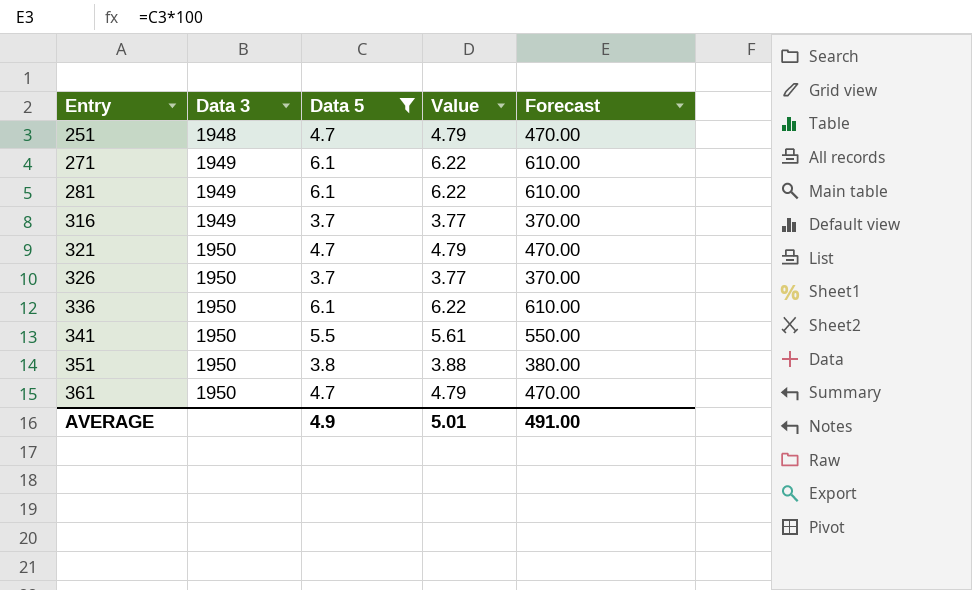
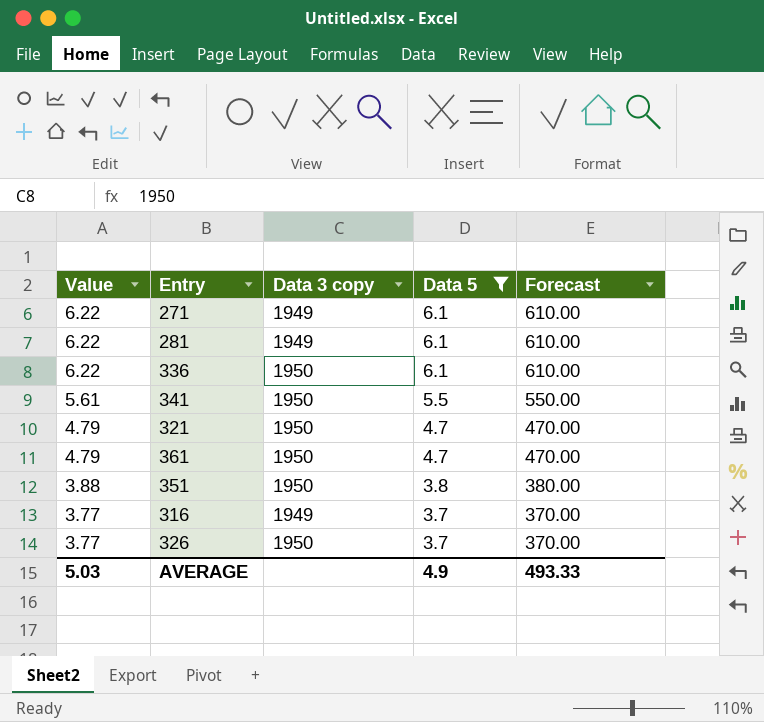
row order: Entry ascending -> Value descending
column Value | position: 4 -> 1
column name: Data 3 -> Data 3 copy
row 251: 1948 | 4.7 | 4.79 | 470.00 -> none
AVERAGE | Value: 5.01 -> 5.03
AVERAGE | Forecast: 491.00 -> 493.33

